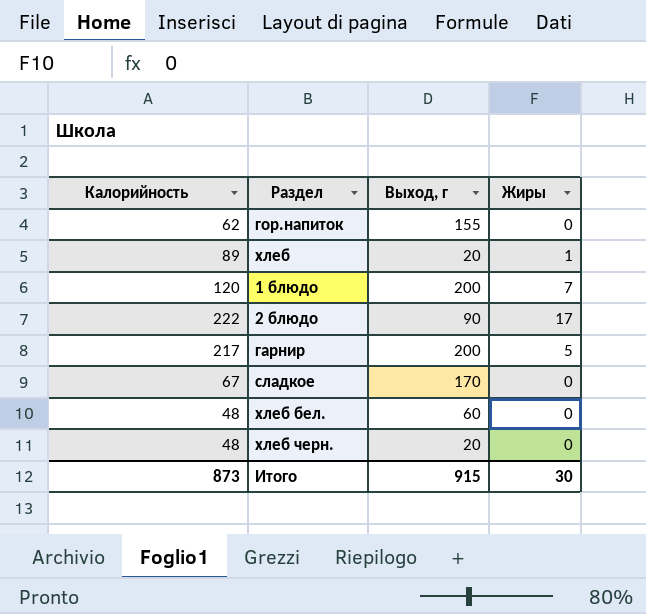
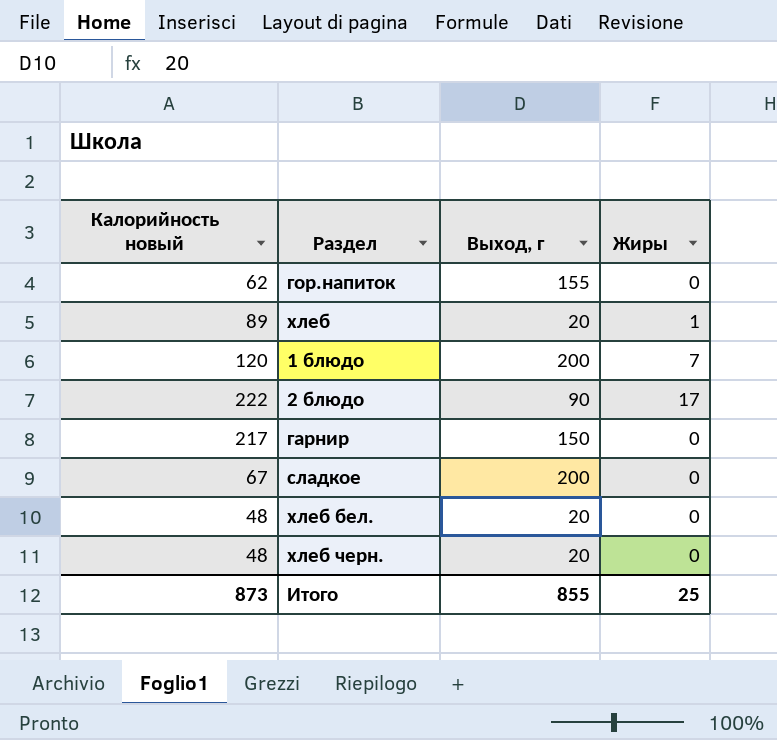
column name: Калорийность -> Калорийность новый
гарнир | Выход, г: 200 -> 150
гарнир | Жиры: 5 -> 0
сладкое | Выход, г: 170 -> 200
хлеб бел. | Выход, г: 60 -> 20
Итого | Выход, г: 915 -> 855
Итого | Жиры: 30 -> 25

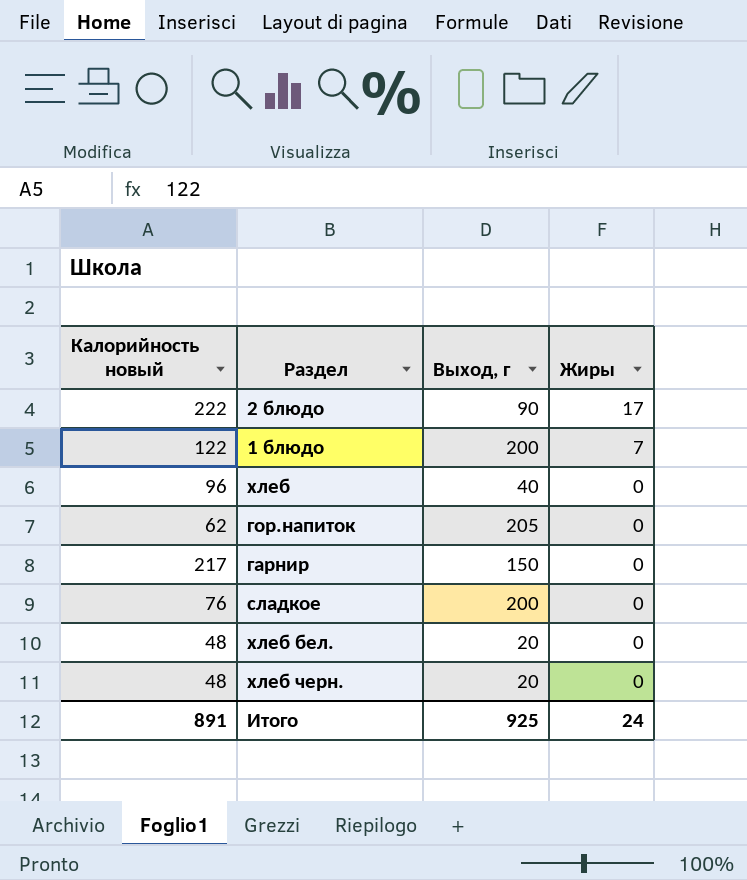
row order: none -> Жиры descending
1 блюдо | Калорийность новый: 120 -> 122
хлеб | Калорийность новый: 89 -> 96
хлеб | Выход, г: 20 -> 40
хлеб | Жиры: 1 -> 0
гор.напиток | Выход, г: 155 -> 205
сладкое | Калорийность новый: 67 -> 76
Итого | Калорийность новый: 873 -> 891
Итого | Выход, г: 855 -> 925
Итого | Жиры: 25 -> 24

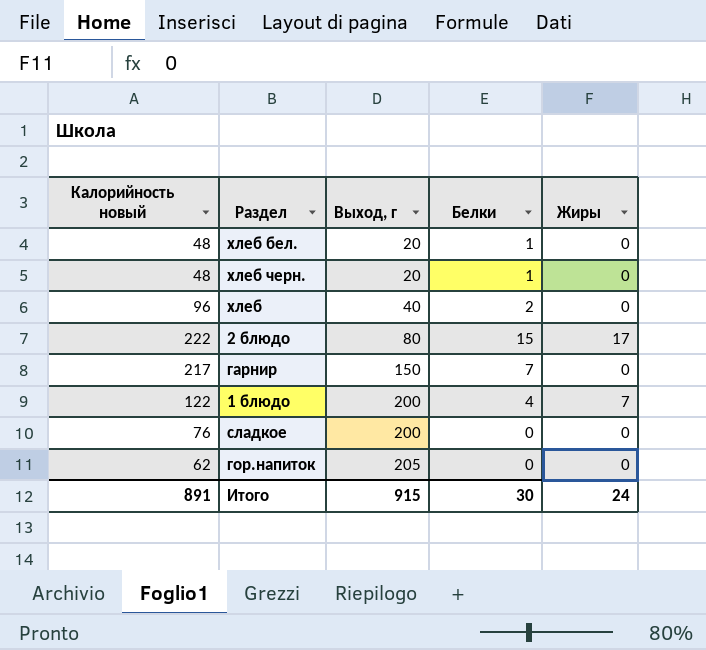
row order: Жиры descending -> Выход, г ascending
column Белки | position: none -> 4
2 блюдо | Выход, г: 90 -> 80
Итого | Выход, г: 925 -> 915

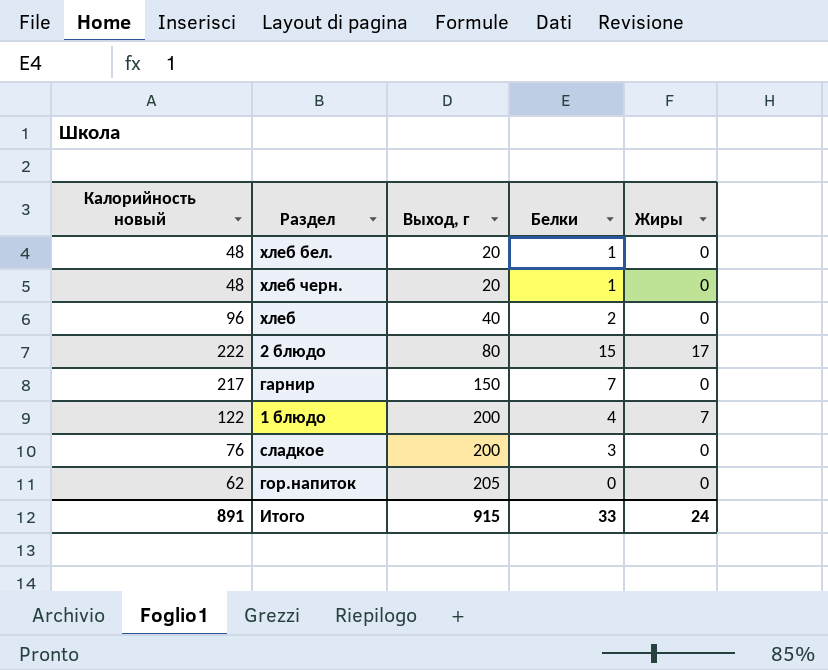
сладкое | Белки: 0 -> 3
Итого | Белки: 30 -> 33

